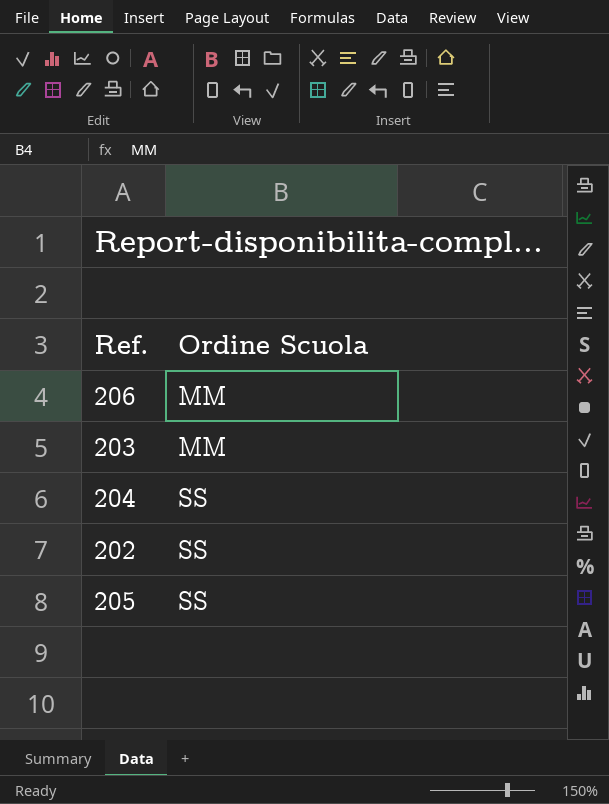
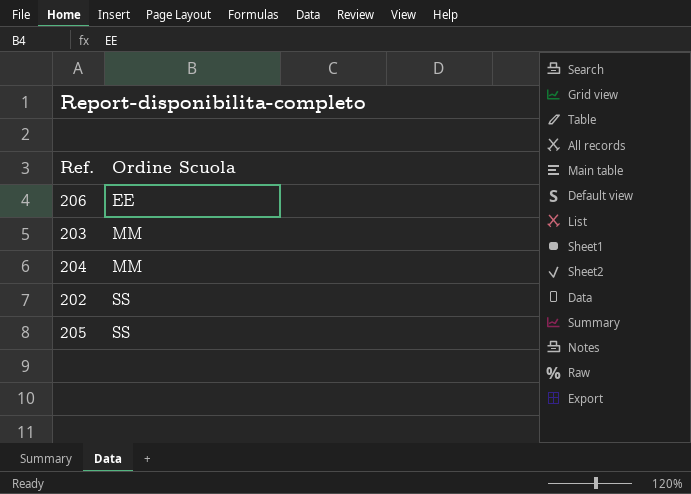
206 | Ordine Scuola: MM -> EE
204 | Ordine Scuola: SS -> MM

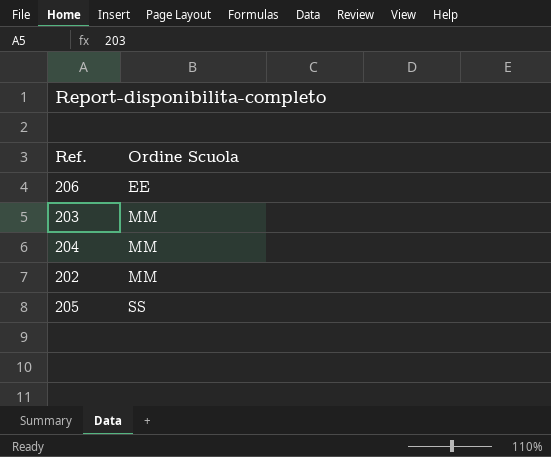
202 | Ordine Scuola: SS -> MM

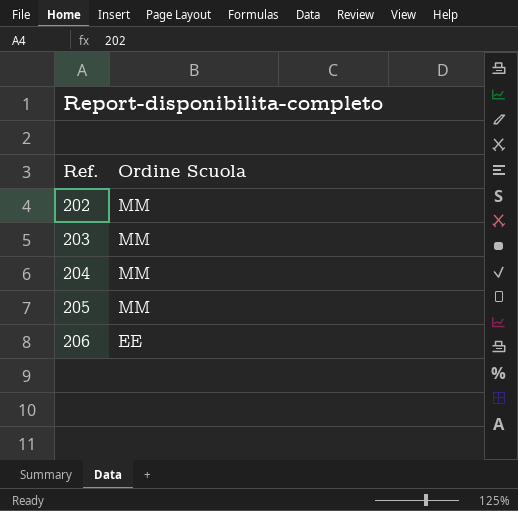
row order: Ordine Scuola ascending -> Ref. ascending
205 | Ordine Scuola: SS -> MM

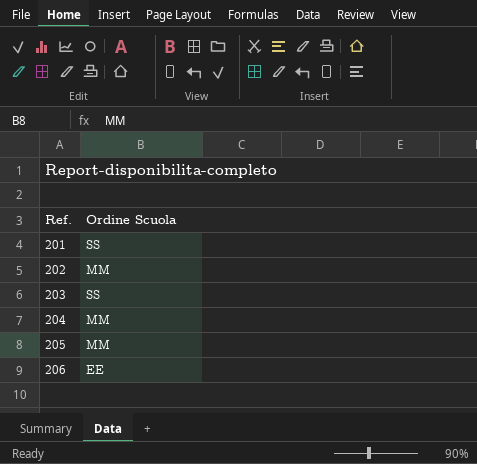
row 201: none -> SS
203 | Ordine Scuola: MM -> SS

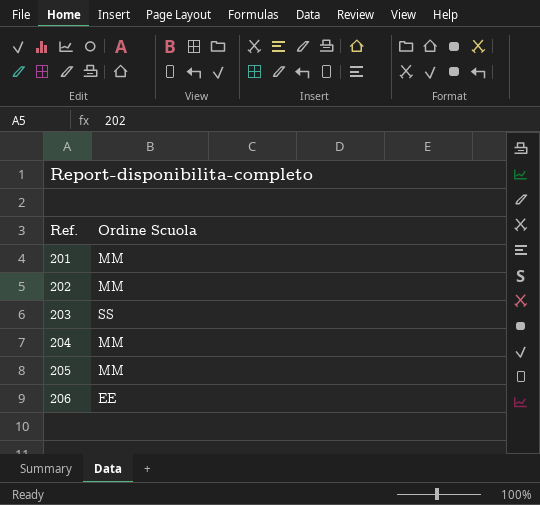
201 | Ordine Scuola: SS -> MM

